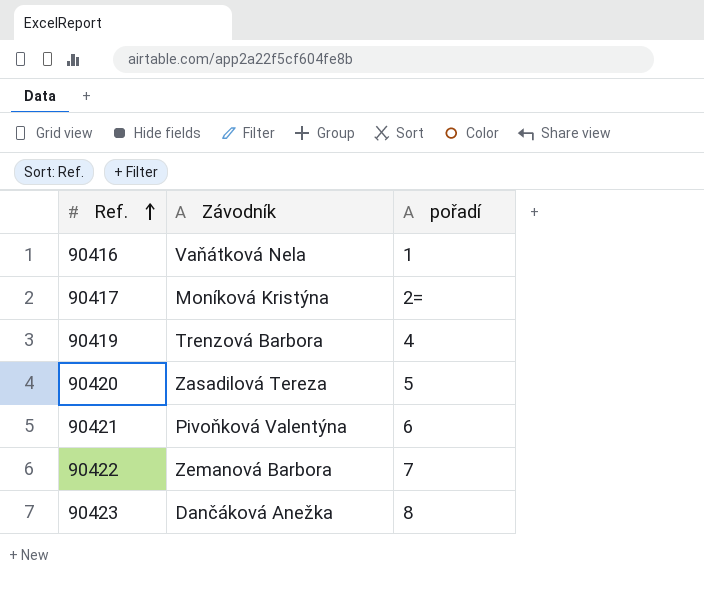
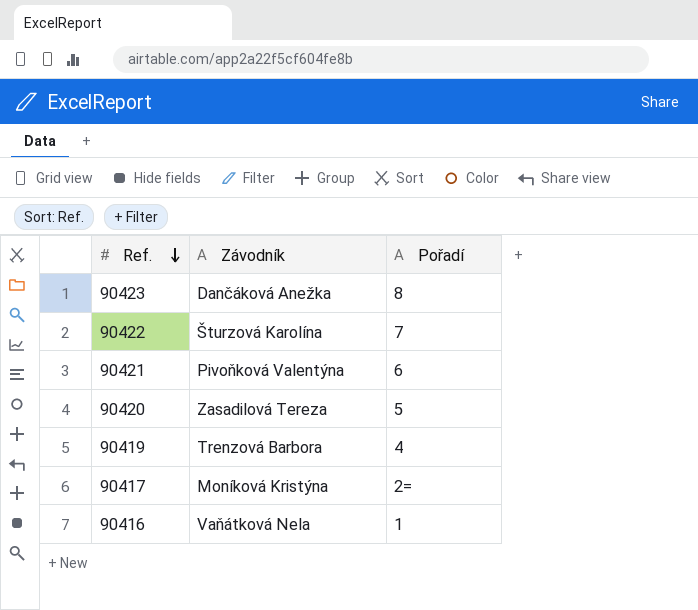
row order: Ref. ascending -> Ref. descending
column name: pořadí -> Pořadí
90422 | Závodník: Zemanová Barbora -> Šturzová Karolína

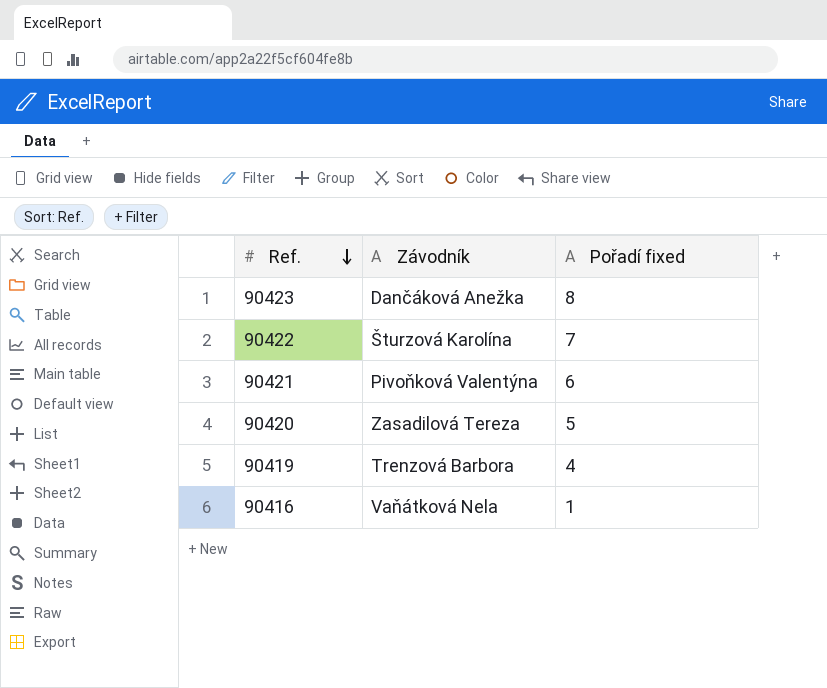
column name: Pořadí -> Pořadí fixed
row 90417: Moníková Kristýna | 2= -> none

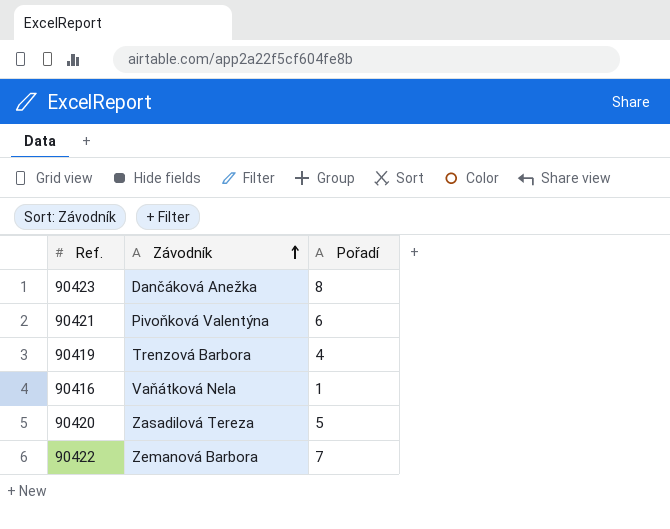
row order: Ref. descending -> Závodník ascending
column name: Pořadí fixed -> Pořadí
90422 | Závodník: Šturzová Karolína -> Zemanová Barbora

